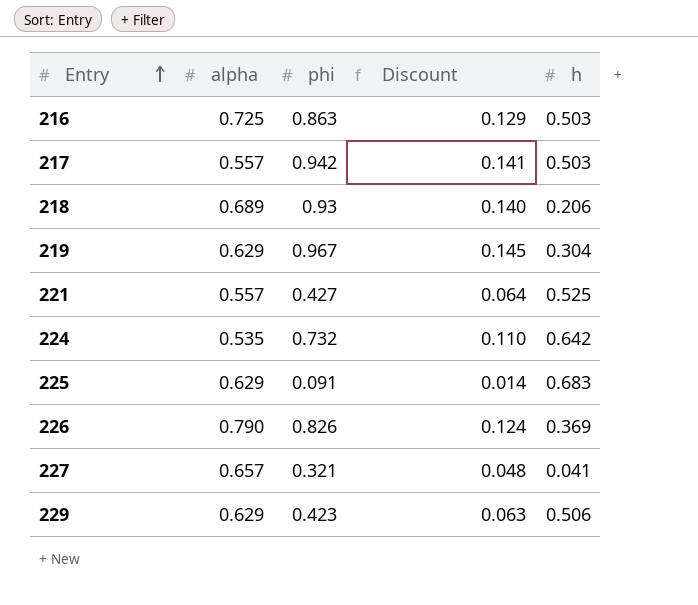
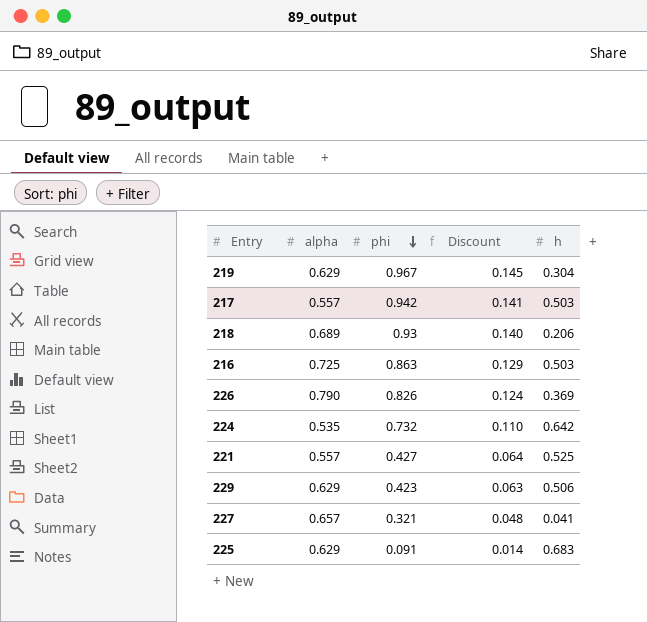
row order: Entry ascending -> phi descending

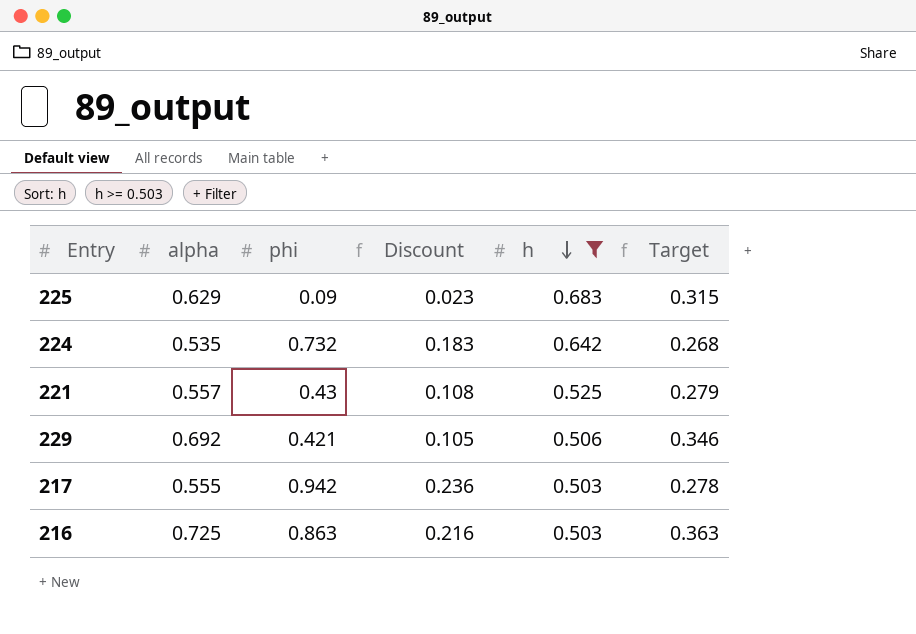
filter: none -> h >= 0.503
row order: phi descending -> h descending
column Discount | formula: [phi] * 0.15 -> [phi] * 0.25
column Target | formula: none -> [alpha] * 0.5
225 | phi: 0.091 -> 0.09
221 | phi: 0.427 -> 0.43
229 | alpha: 0.629 -> 0.692
229 | phi: 0.423 -> 0.421
217 | alpha: 0.557 -> 0.555

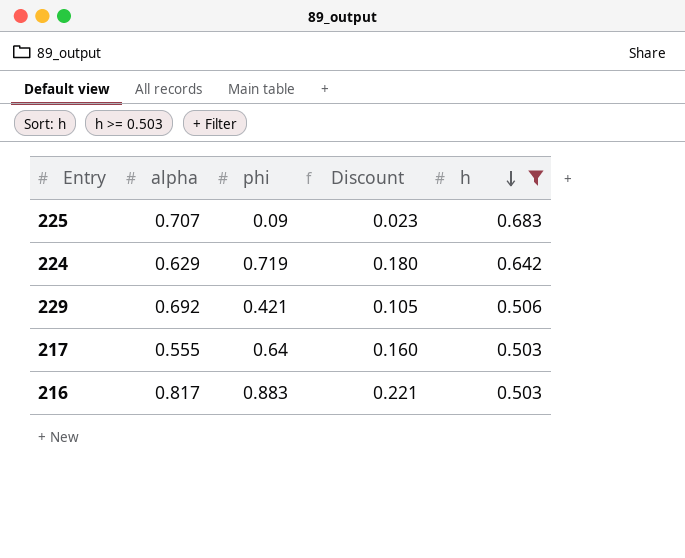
column Target | formula: [alpha] * 0.5 -> none
row 221: 0.557 | 0.43 | 0.108 | 0.525 | 0.279 -> none
225 | alpha: 0.629 -> 0.707
224 | alpha: 0.535 -> 0.629
224 | phi: 0.732 -> 0.719
224 | Discount: 0.183 -> 0.180
217 | phi: 0.942 -> 0.64
217 | Discount: 0.236 -> 0.160
216 | alpha: 0.725 -> 0.817
216 | phi: 0.863 -> 0.883
216 | Discount: 0.216 -> 0.221

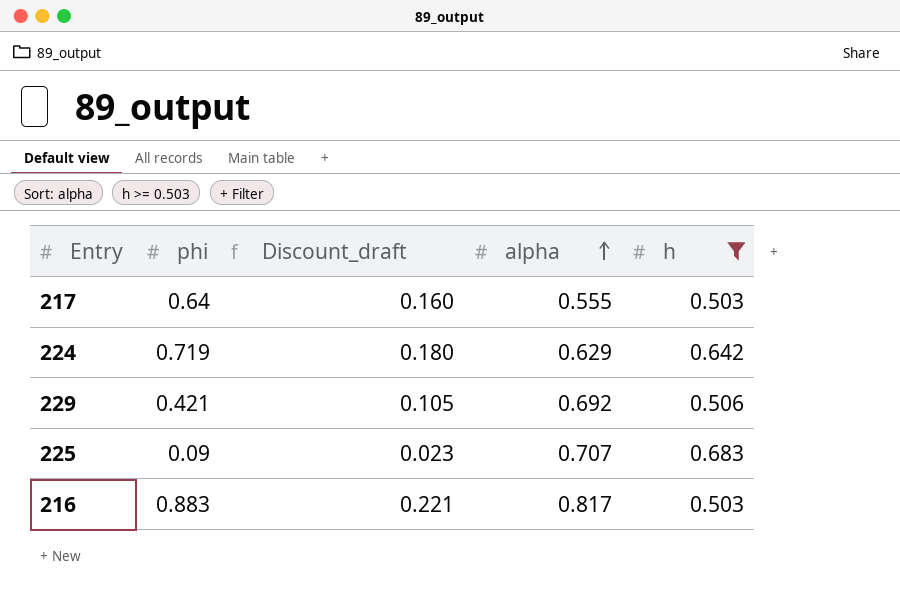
row order: h descending -> alpha ascending
column name: Discount -> Discount_draft
column alpha | position: 2 -> 4

